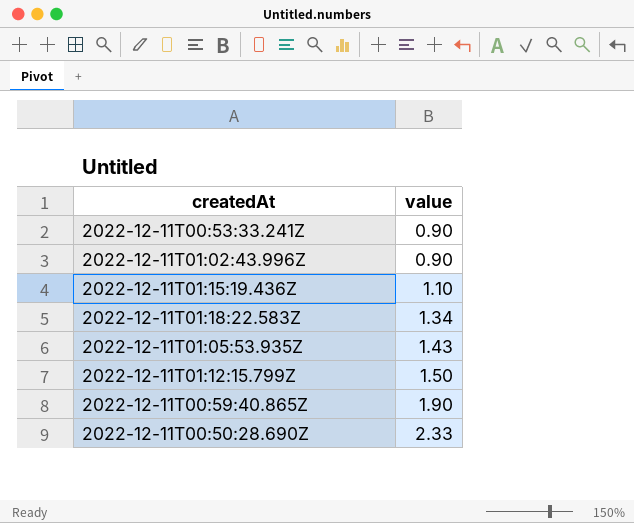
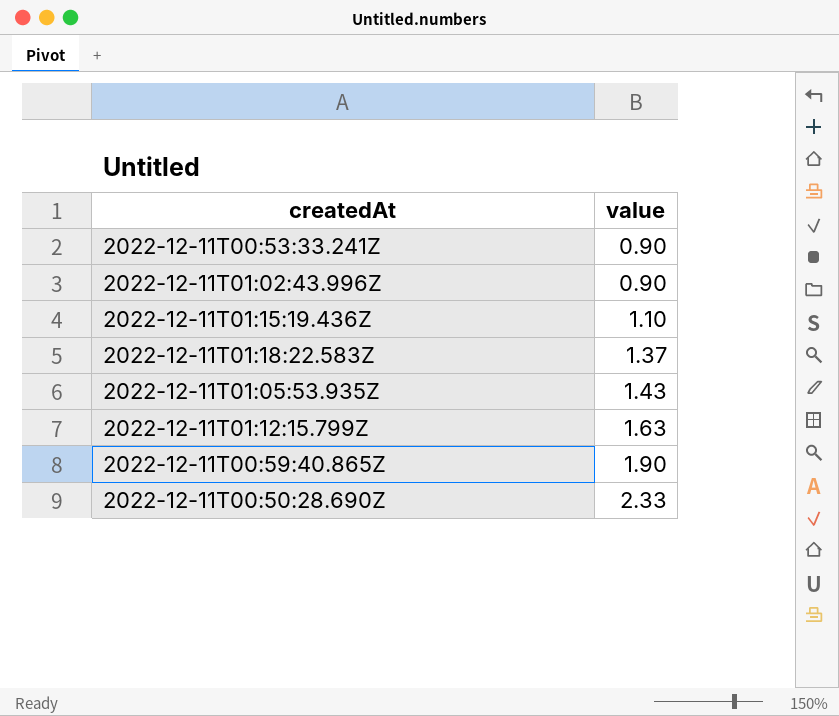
2022-12-11T01:18:22.583Z | value: 1.34 -> 1.37
2022-12-11T01:12:15.799Z | value: 1.50 -> 1.63

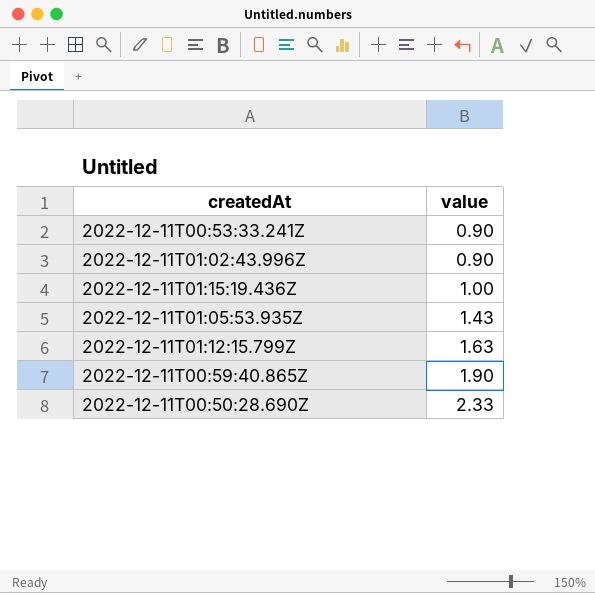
row 2022-12-11T01:18:22.583Z: 1.37 -> none
2022-12-11T01:15:19.436Z | value: 1.10 -> 1.00

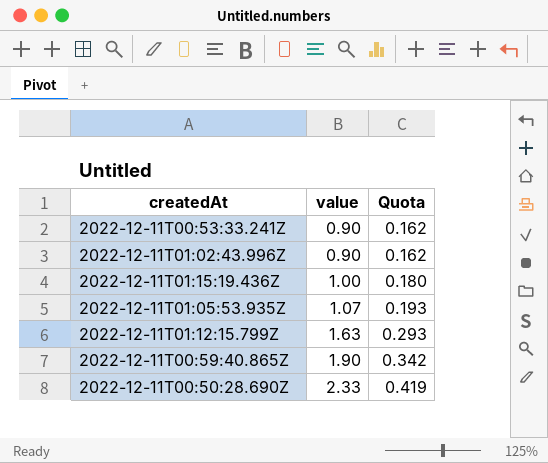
column Quota | formula: none -> [value] * 0.18
2022-12-11T01:05:53.935Z | value: 1.43 -> 1.07

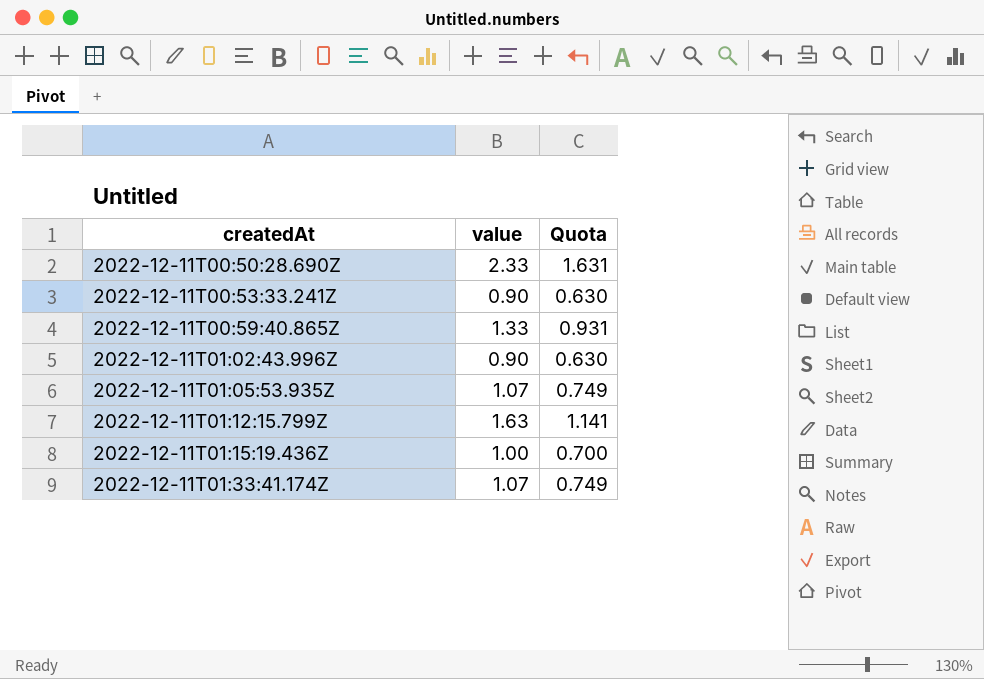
row order: value ascending -> createdAt ascending
column Quota | formula: [value] * 0.18 -> [value] * 0.7
2022-12-11T00:59:40.865Z | value: 1.90 -> 1.33
row 2022-12-11T01:33:41.174Z: none -> 1.07 | 0.749

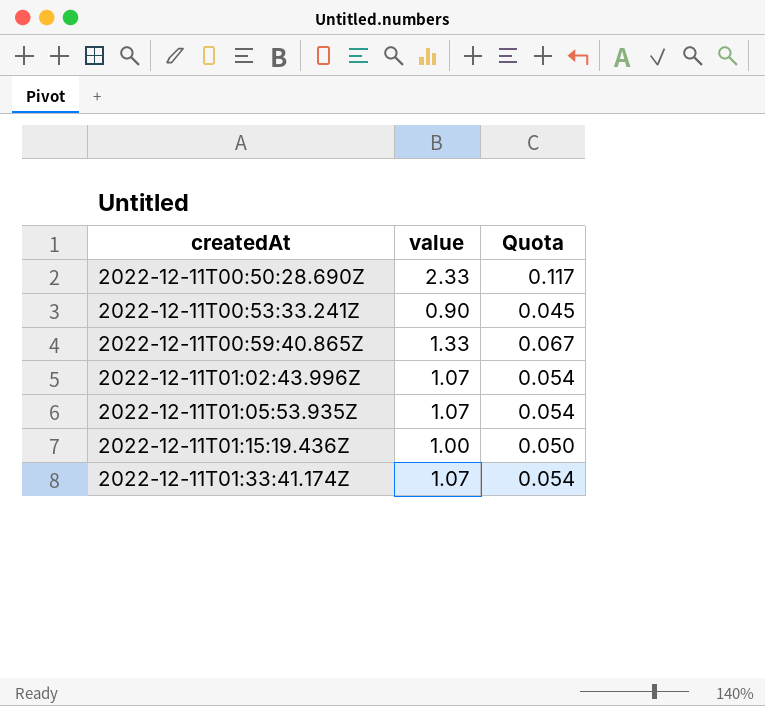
column Quota | formula: [value] * 0.7 -> [value] * 0.05
row 2022-12-11T01:12:15.799Z: 1.63 | 1.141 -> none
2022-12-11T01:02:43.996Z | value: 0.90 -> 1.07

